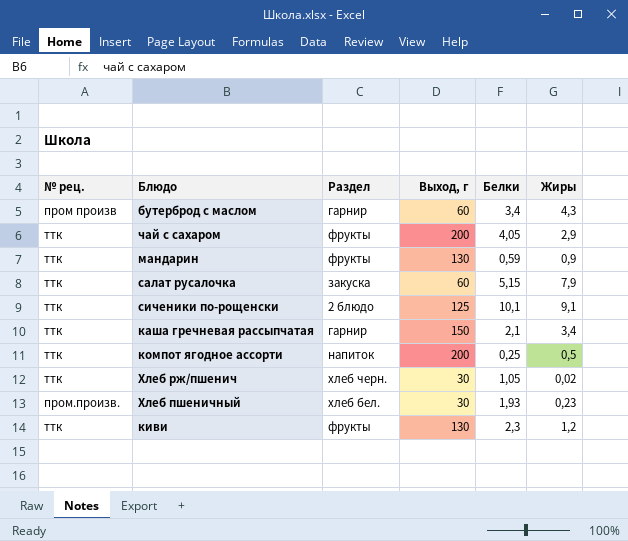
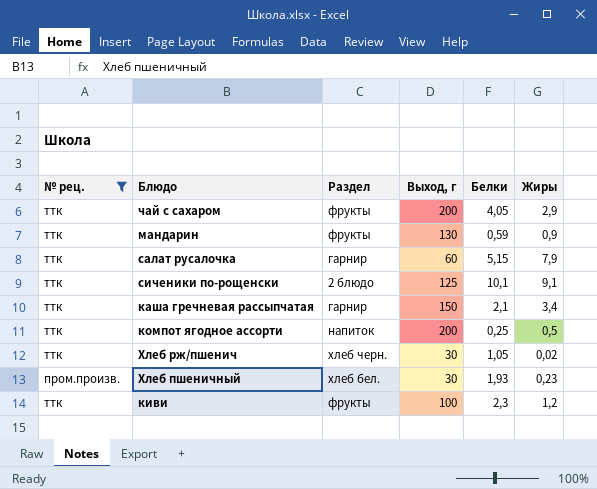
filter: none -> № рец. != пром произв
салат русалочка | Раздел: закуска -> гарнир
киви | Выход, г: 130 -> 100

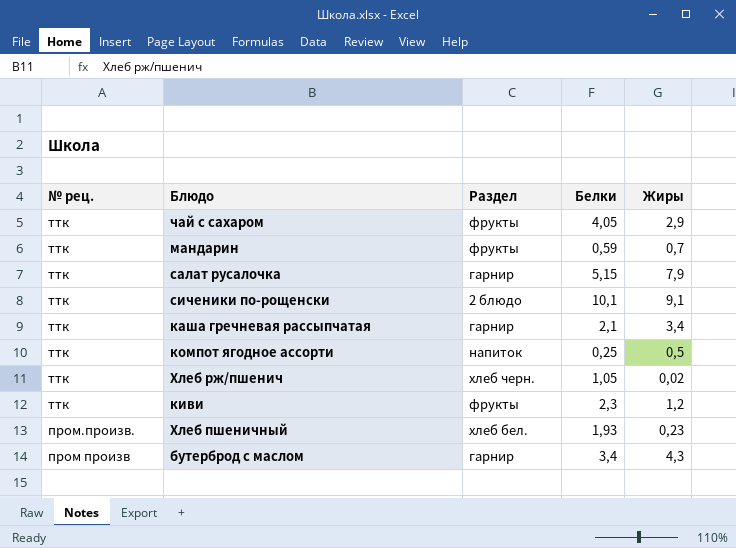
filter: № рец. != пром произв -> none
row order: none -> № рец. descending
column Выход, г | position: 4 -> none
мандарин | Жиры: 0,9 -> 0,7

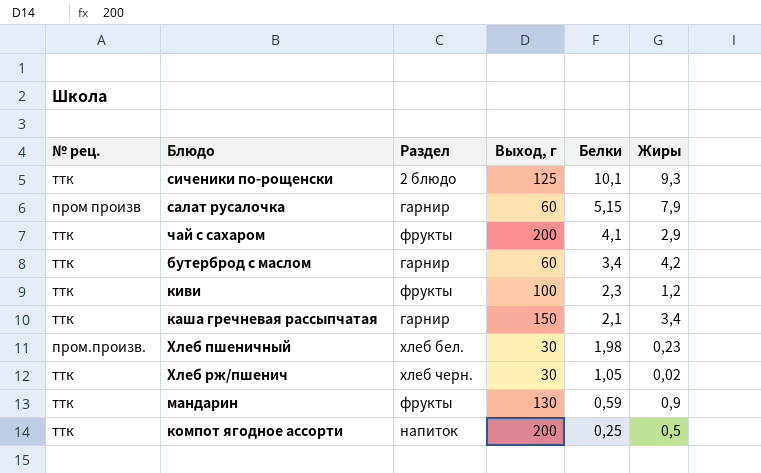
row order: № рец. descending -> Белки descending
column Выход, г | position: none -> 4
сиченики по-рощенски | Жиры: 9,1 -> 9,3
салат русалочка | № рец.: ттк -> пром произв
чай с сахаром | Белки: 4,05 -> 4,1
бутерброд с маслом | № рец.: пром произв -> ттк
бутерброд с маслом | Жиры: 4,3 -> 4,2
Хлеб пшеничный | Белки: 1,93 -> 1,98
мандарин | Жиры: 0,7 -> 0,9

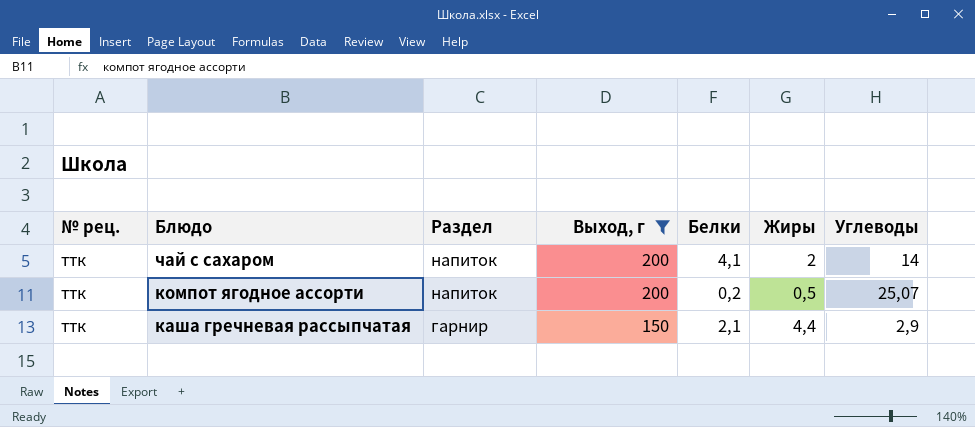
filter: none -> Выход, г >= 150
row order: Белки descending -> Блюдо descending
column Углеводы | position: none -> 7
чай с сахаром | Раздел: фрукты -> напиток
чай с сахаром | Жиры: 2,9 -> 2
компот ягодное ассорти | Белки: 0,25 -> 0,2
каша гречневая рассыпчатая | Жиры: 3,4 -> 4,4

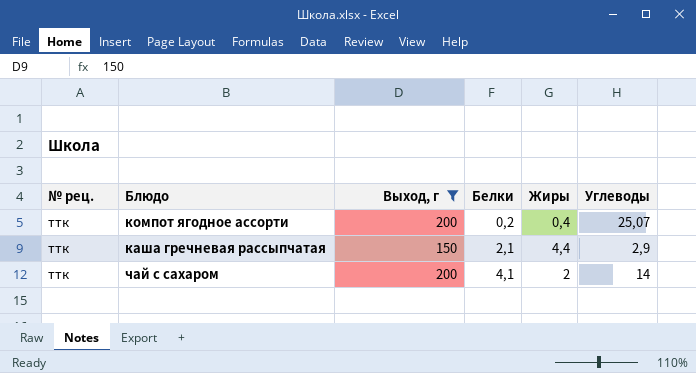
row order: Блюдо descending -> Белки ascending
column Раздел | position: 3 -> none
компот ягодное ассорти | Жиры: 0,5 -> 0,4

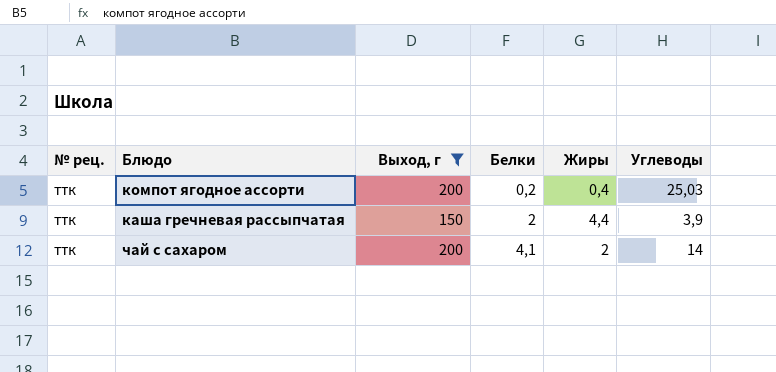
компот ягодное ассорти | Углеводы: 25,07 -> 25,03
каша гречневая рассыпчатая | Белки: 2,1 -> 2
каша гречневая рассыпчатая | Углеводы: 2,9 -> 3,9

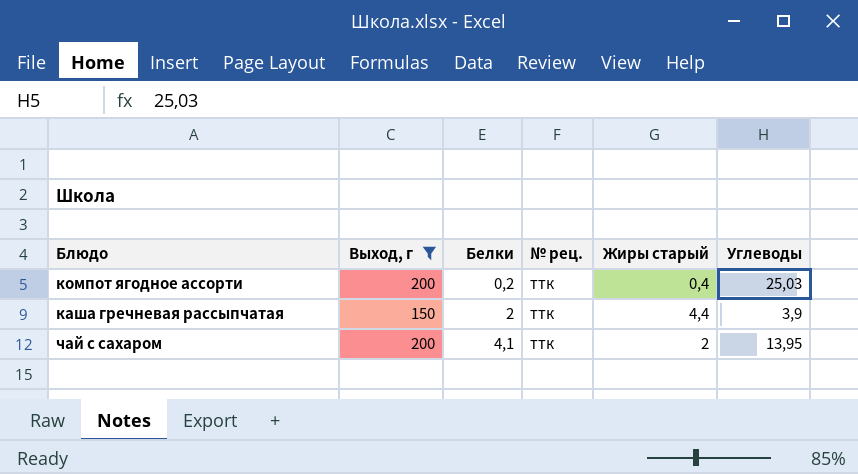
column № рец. | position: 1 -> 4
column name: Жиры -> Жиры старый
чай с сахаром | Углеводы: 14 -> 13,95

